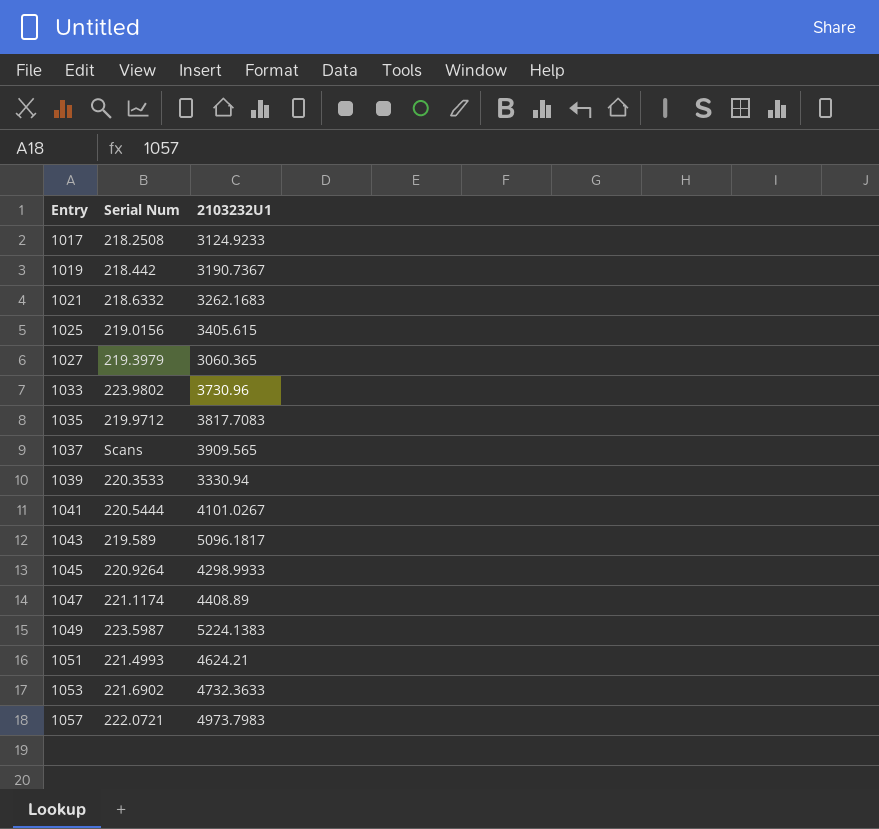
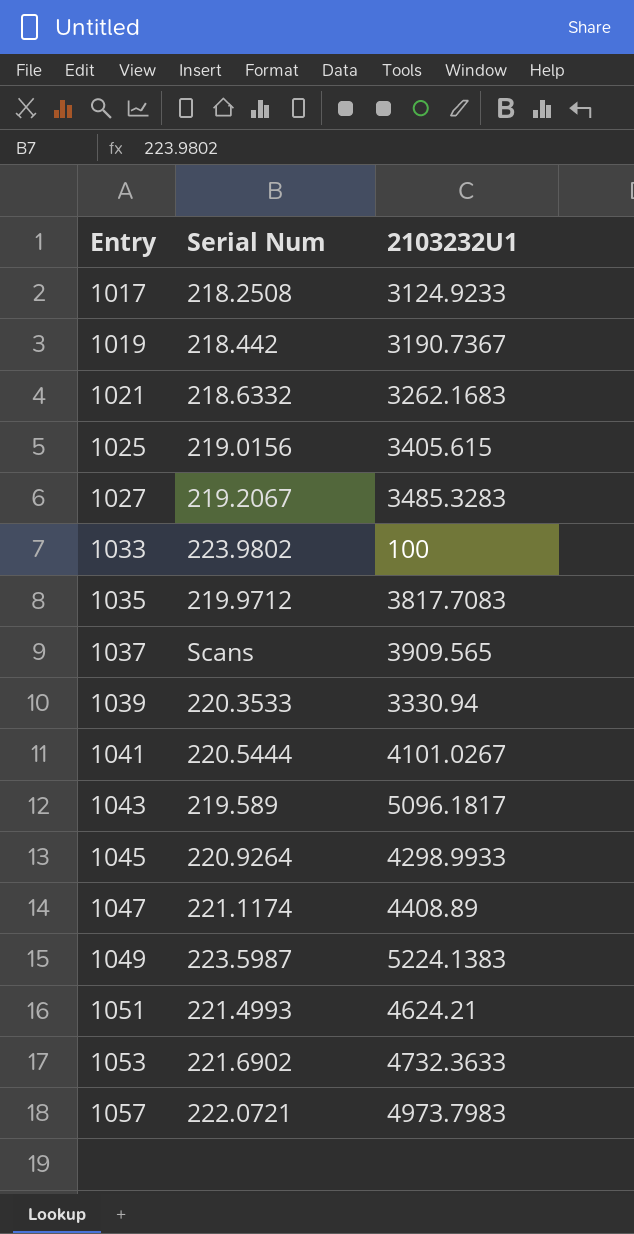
1027 | Serial Num: 219.3979 -> 219.2067
1027 | 2103232U1: 3060.365 -> 3485.3283
1033 | 2103232U1: 3730.96 -> 100

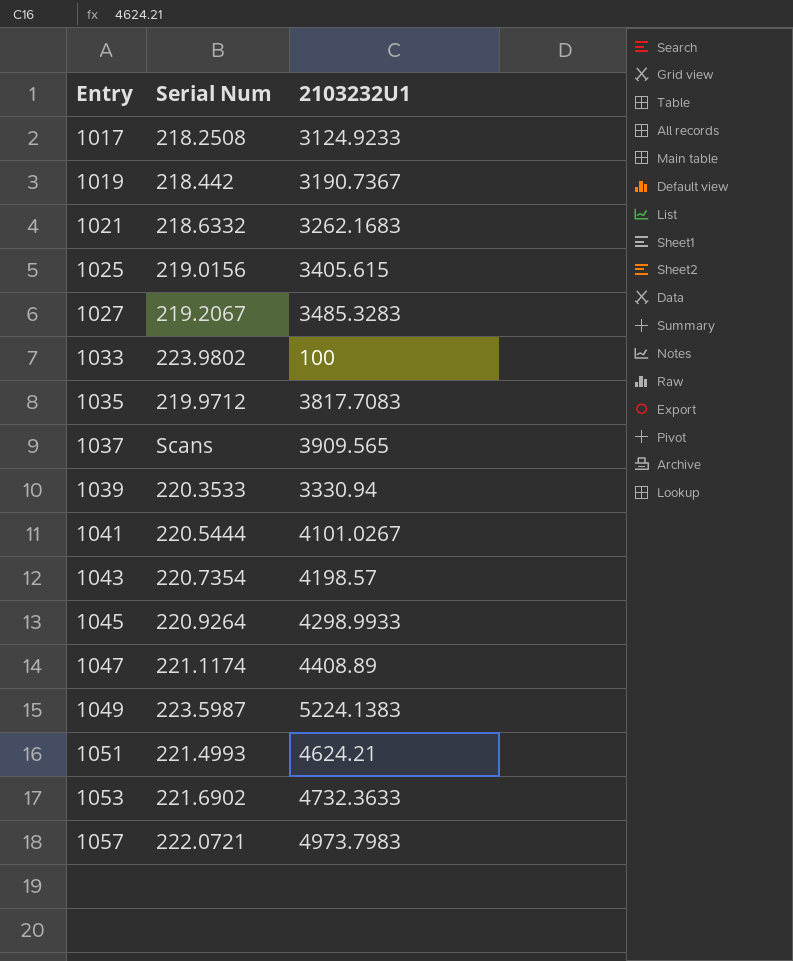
1043 | Serial Num: 219.589 -> 220.7354
1043 | 2103232U1: 5096.1817 -> 4198.57

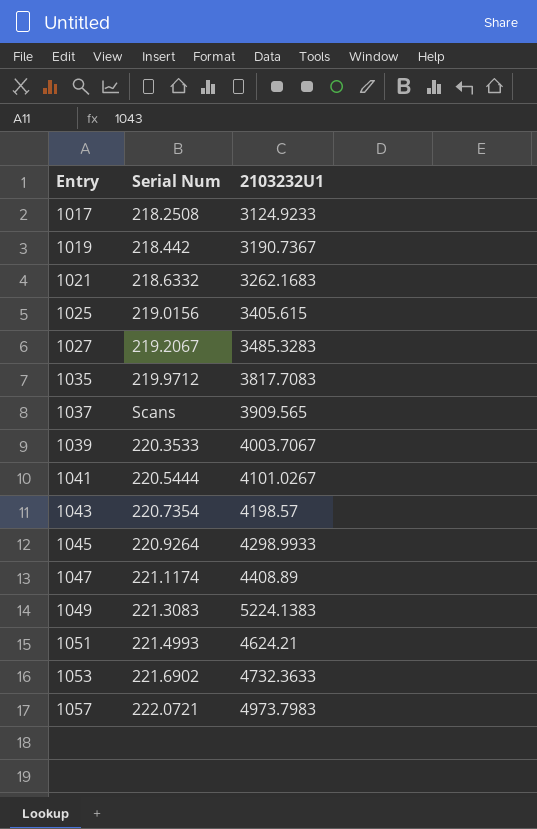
row 1033: 223.9802 | 100 -> none
1039 | 2103232U1: 3330.94 -> 4003.7067
1049 | Serial Num: 223.5987 -> 221.3083

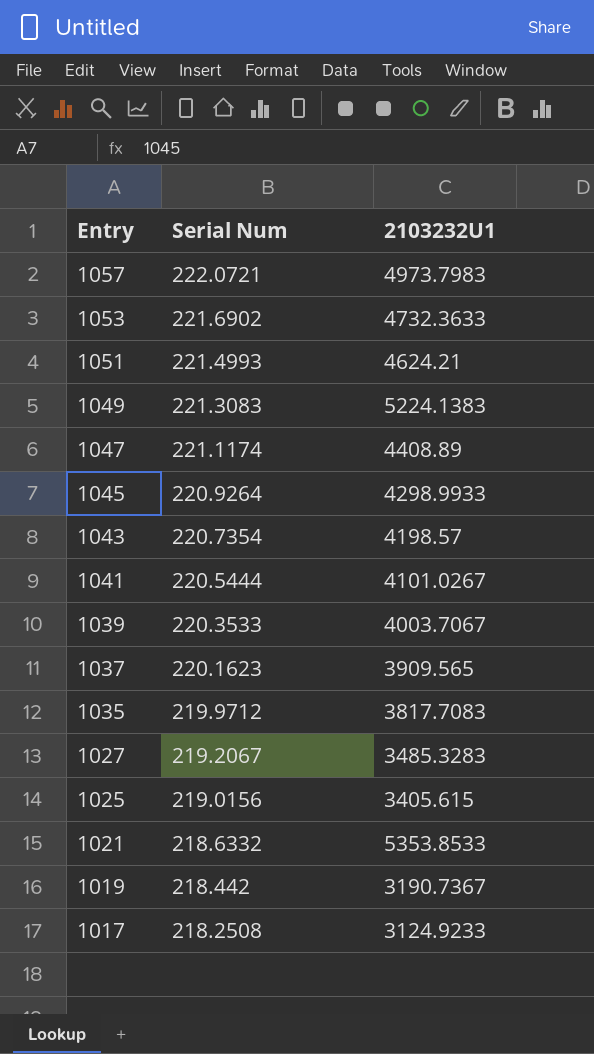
row order: Entry ascending -> Entry descending
1037 | Serial Num: Scans -> 220.1623
1021 | 2103232U1: 3262.1683 -> 5353.8533

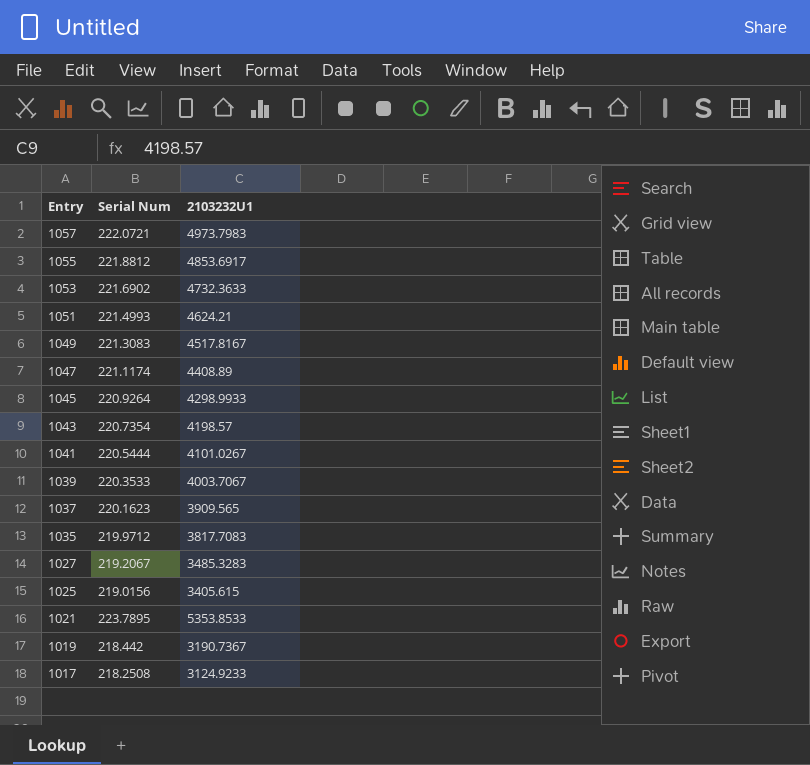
row 1055: none -> 221.8812 | 4853.6917
1049 | 2103232U1: 5224.1383 -> 4517.8167
1021 | Serial Num: 218.6332 -> 223.7895

